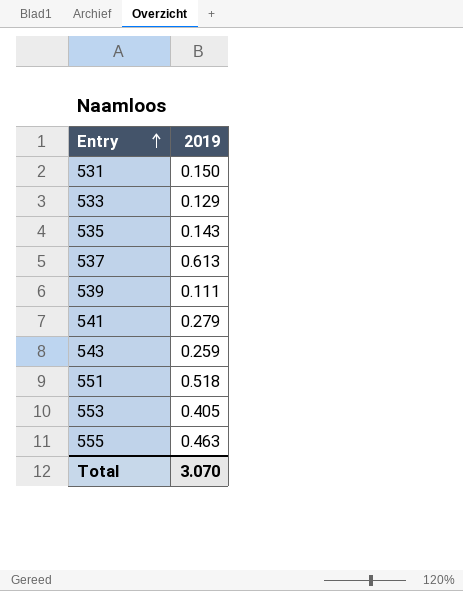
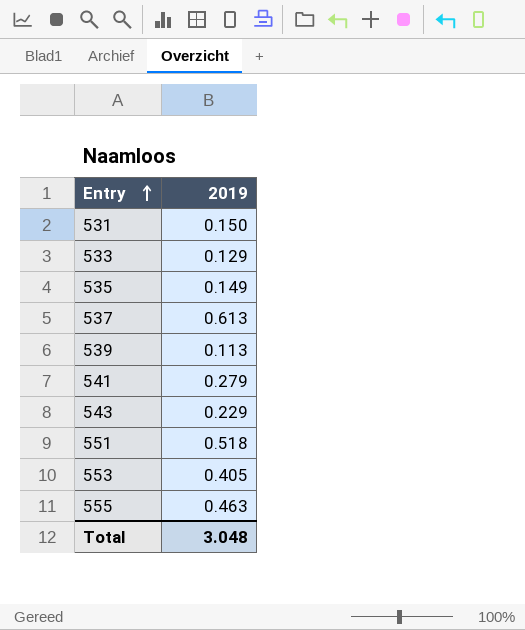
535 | 2019: 0.143 -> 0.149
539 | 2019: 0.111 -> 0.113
543 | 2019: 0.259 -> 0.229
Total | 2019: 3.070 -> 3.048

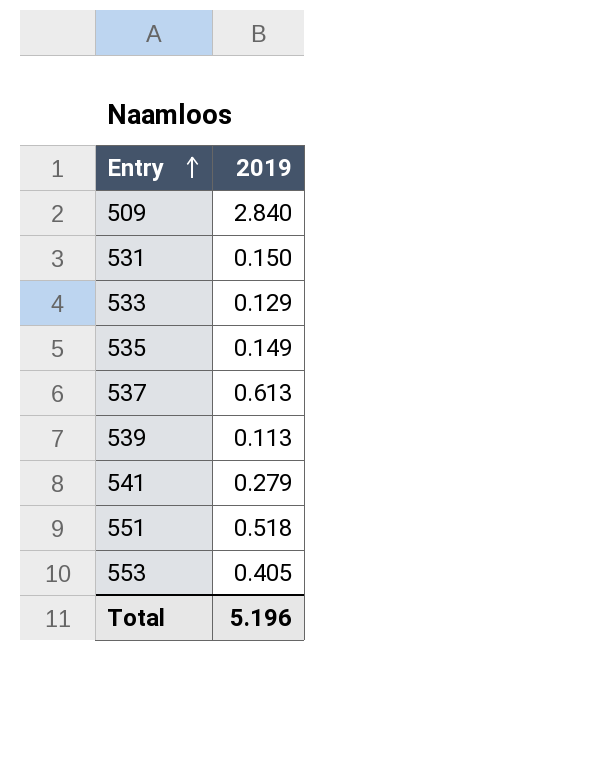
row 543: 0.229 -> none
row 555: 0.463 -> none
row 509: none -> 2.840
Total | 2019: 3.048 -> 5.196

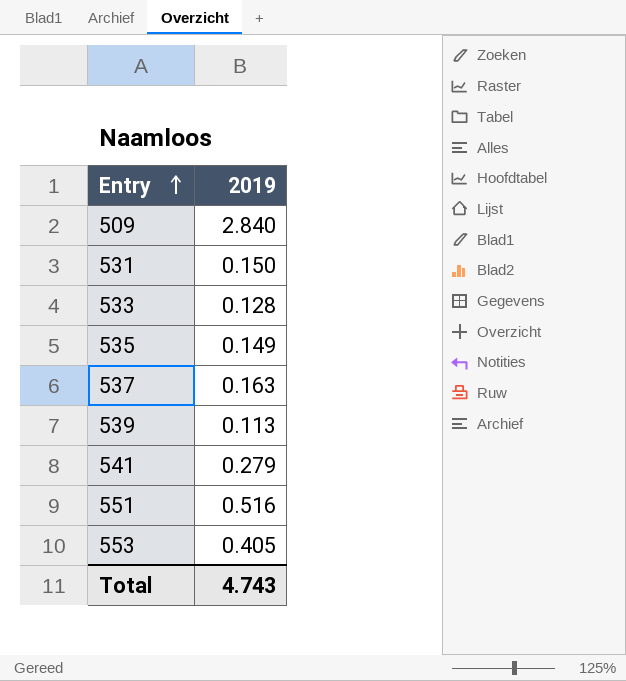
533 | 2019: 0.129 -> 0.128
537 | 2019: 0.613 -> 0.163
551 | 2019: 0.518 -> 0.516
Total | 2019: 5.196 -> 4.743

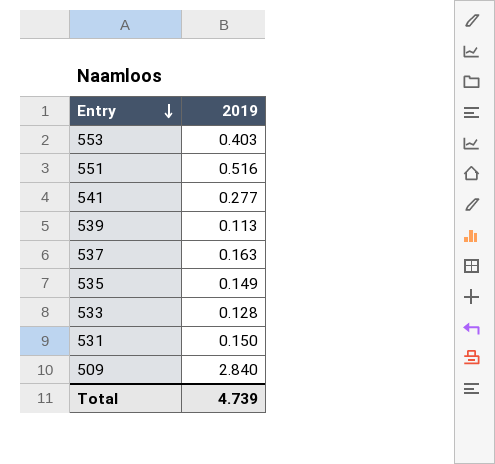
row order: Entry ascending -> Entry descending
553 | 2019: 0.405 -> 0.403
541 | 2019: 0.279 -> 0.277
Total | 2019: 4.743 -> 4.739

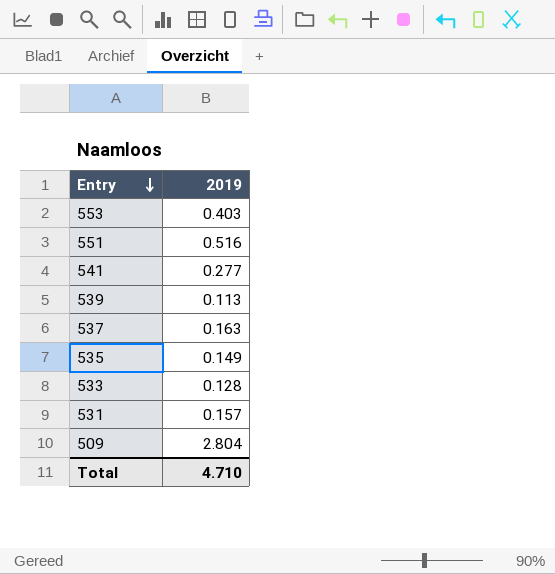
531 | 2019: 0.150 -> 0.157
509 | 2019: 2.840 -> 2.804
Total | 2019: 4.739 -> 4.710

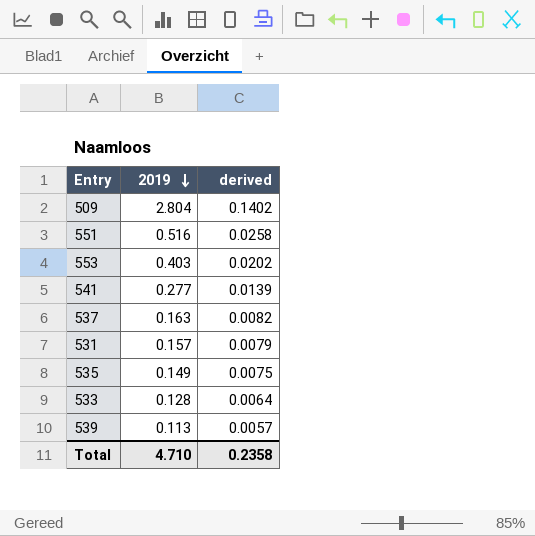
row order: Entry descending -> 2019 descending
column derived | formula: none -> [2019] * 0.05

